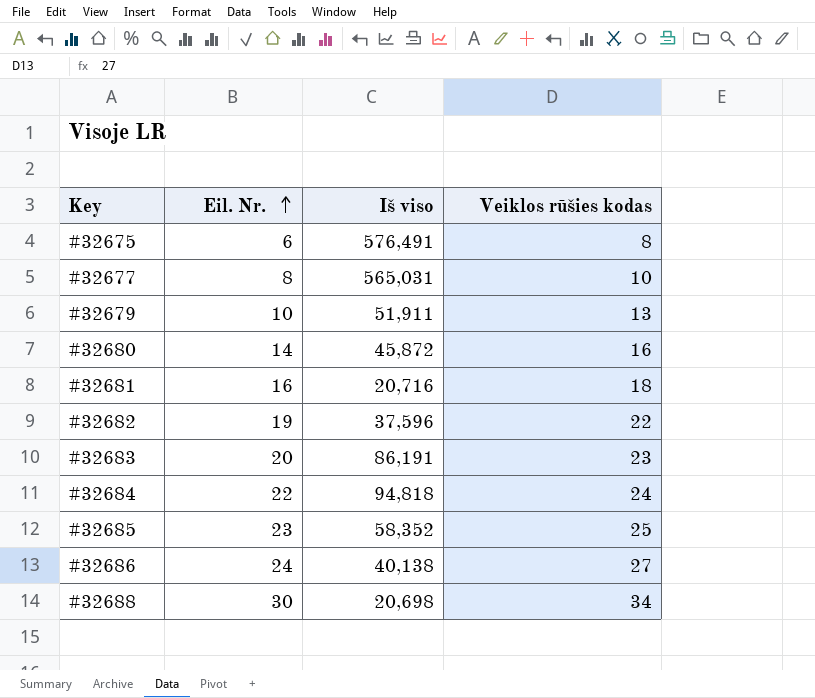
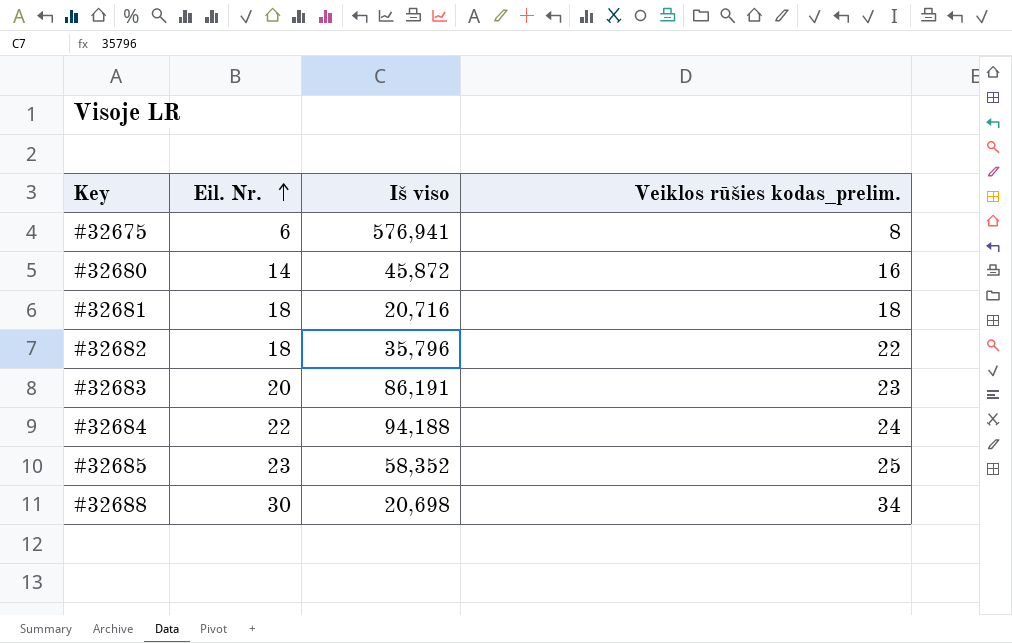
column name: Veiklos rūšies kodas -> Veiklos rūšies kodas_prelim.
row #32677: 8 | 565,031 | 10 -> none
row #32679: 10 | 51,911 | 13 -> none
row #32686: 24 | 40,138 | 27 -> none
#32675 | Iš viso: 576,491 -> 576,941
#32681 | Eil. Nr.: 16 -> 18
#32682 | Eil. Nr.: 19 -> 18
#32682 | Iš viso: 37,596 -> 35,796
#32684 | Iš viso: 94,818 -> 94,188

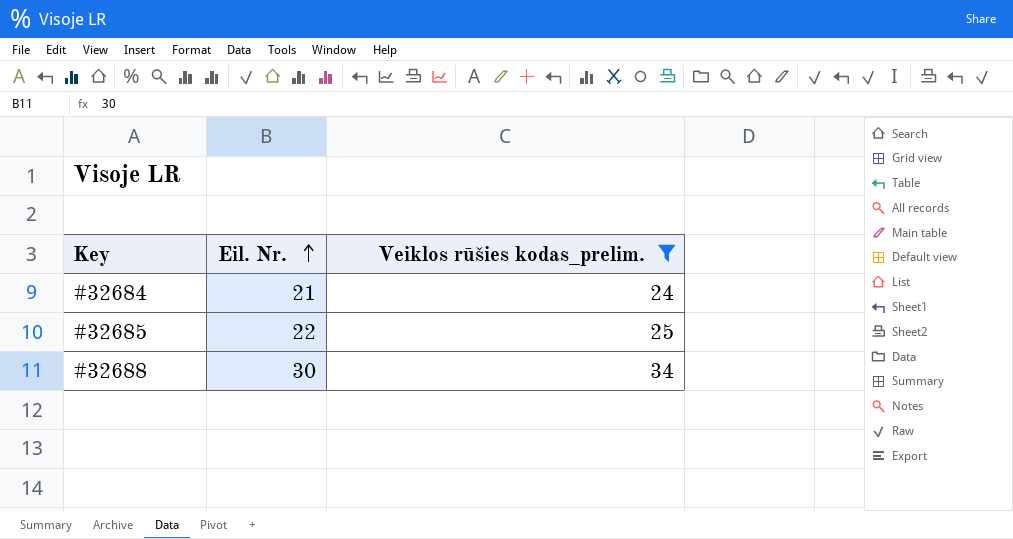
filter: none -> Veiklos rūšies kodas_prelim. >= 24
column Iš viso | position: 3 -> none
#32684 | Eil. Nr.: 22 -> 21
#32685 | Eil. Nr.: 23 -> 22

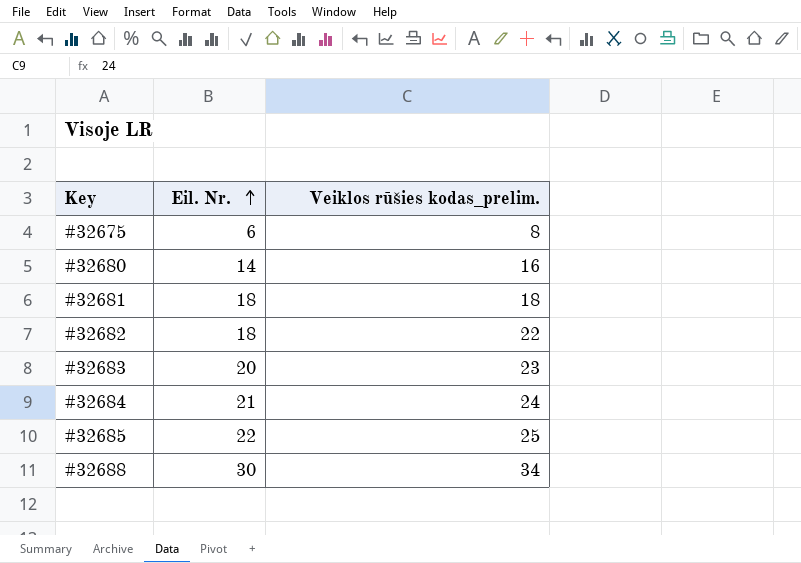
filter: Veiklos rūšies kodas_prelim. >= 24 -> none

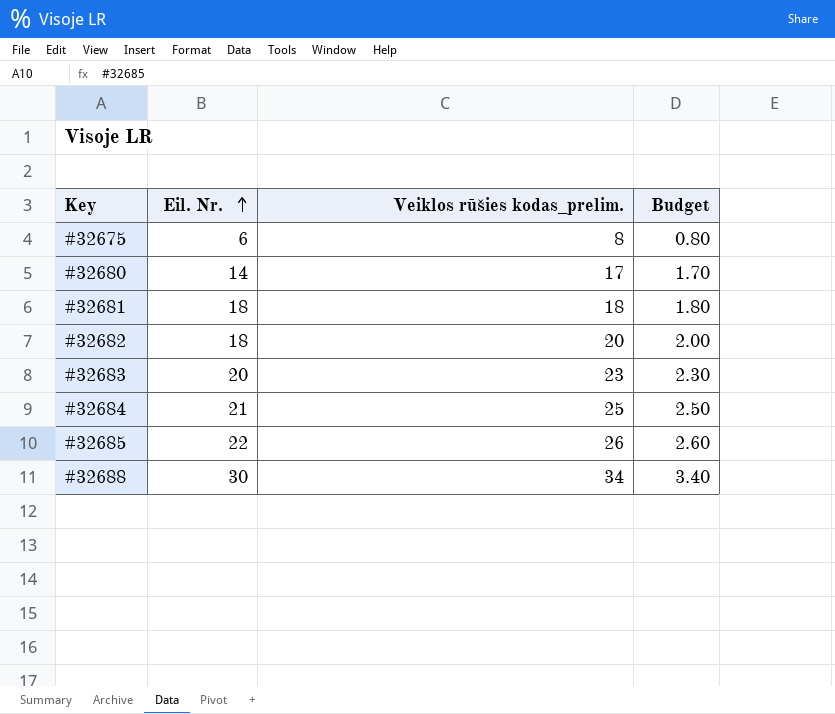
column Budget | formula: none -> [Veiklos rūšies kodas_prelim.] * 0.1
#32680 | Veiklos rūšies kodas_prelim.: 16 -> 17
#32682 | Veiklos rūšies kodas_prelim.: 22 -> 20
#32684 | Veiklos rūšies kodas_prelim.: 24 -> 25
#32685 | Veiklos rūšies kodas_prelim.: 25 -> 26

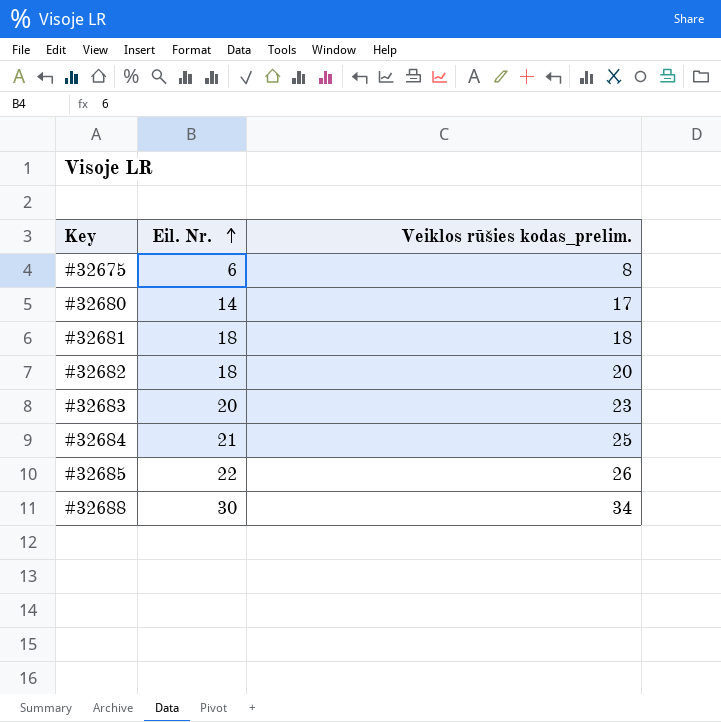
column Budget | formula: [Veiklos rūšies kodas_prelim.] * 0.1 -> none

